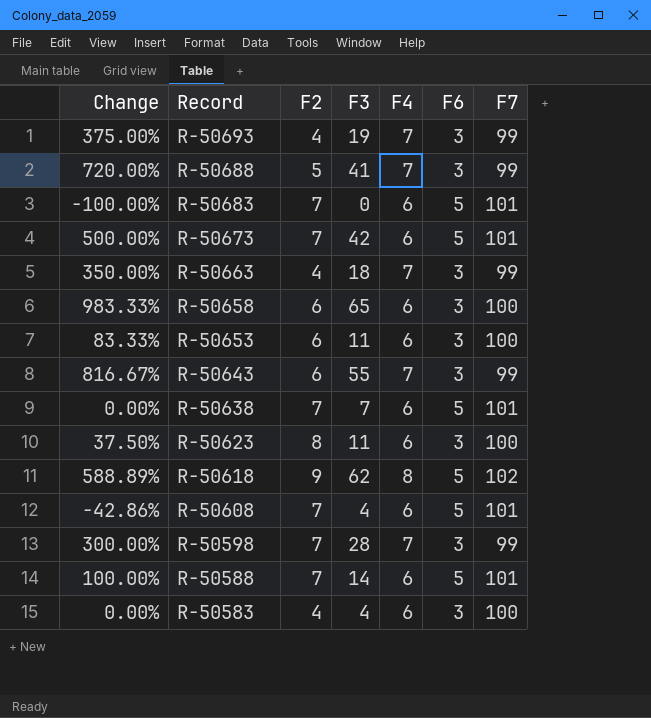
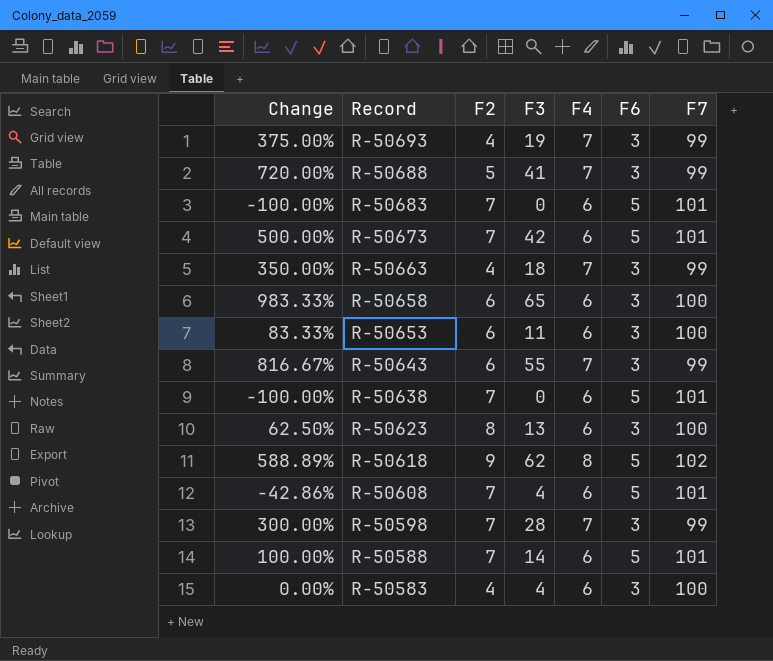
R-50638 | Change: 0.00% -> -100.00%
R-50638 | F3: 7 -> 0
R-50623 | Change: 37.50% -> 62.50%
R-50623 | F3: 11 -> 13

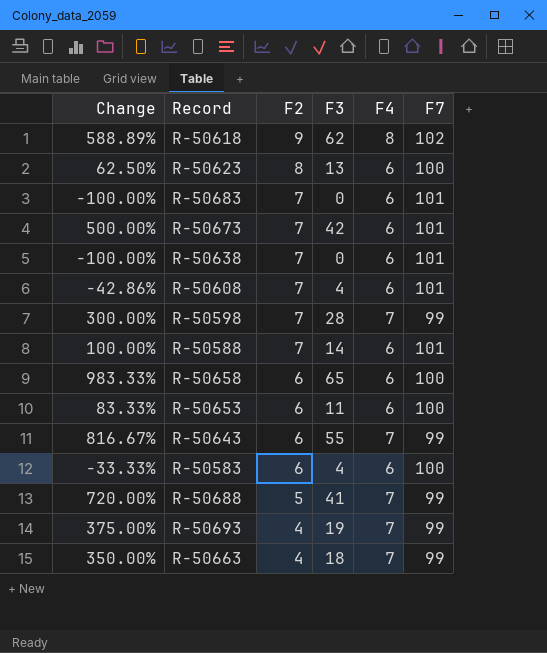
row order: Record descending -> F2 descending
column F6 | position: 6 -> none
R-50583 | Change: 0.00% -> -33.33%
R-50583 | F2: 4 -> 6

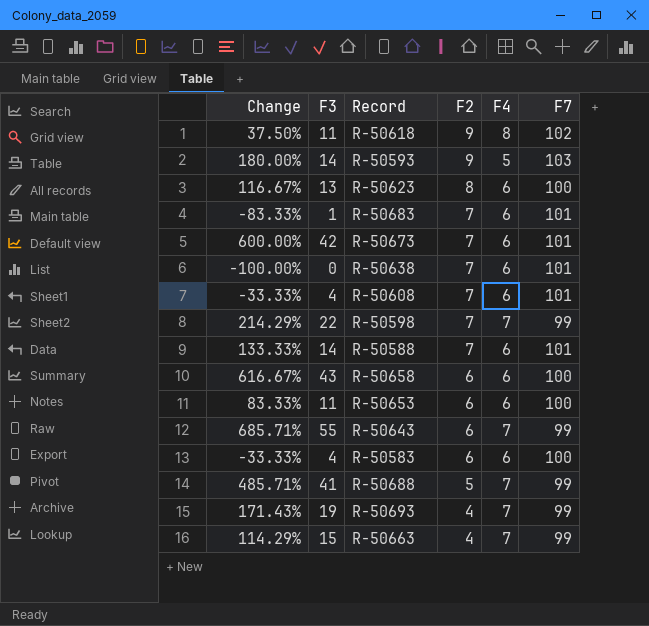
column Change | formula: ([F3] - [F2]) / [F2] -> ([F3] - [F4]) / [F4]
column F3 | position: 4 -> 2
R-50618 | F3: 62 -> 11
row R-50593: none -> 180.00% | 14 | 9 | 5 | 103
R-50683 | F3: 0 -> 1
R-50598 | F3: 28 -> 22
R-50658 | F3: 65 -> 43
R-50663 | F3: 18 -> 15

